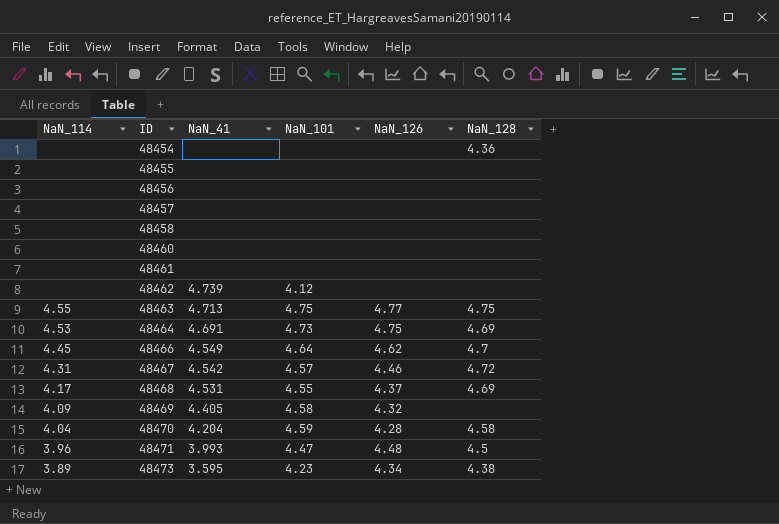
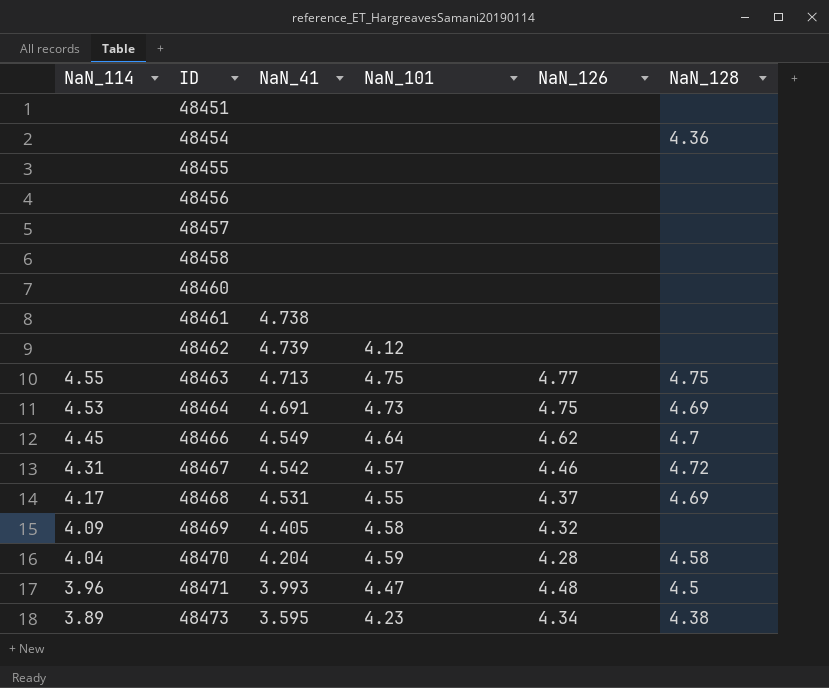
row 48451: none -> none | none | none | none | none
48461 | NaN_41: none -> 4.738

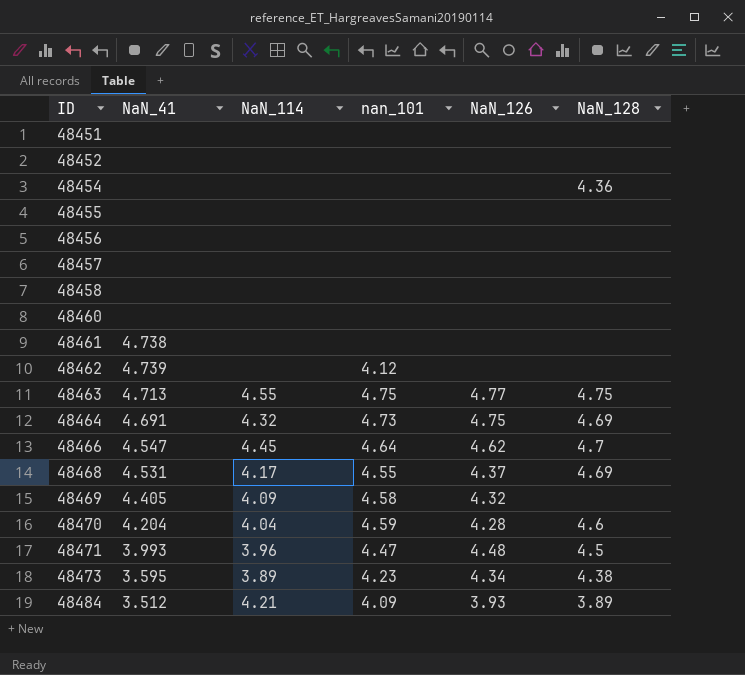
column NaN_114 | position: 1 -> 3
column name: NaN_101 -> nan_101
row 48467: 4.31 | 4.542 | 4.57 | 4.46 | 4.72 -> none
row 48452: none -> none | none | none | none | none
48464 | NaN_114: 4.53 -> 4.32
48466 | NaN_41: 4.549 -> 4.547
48470 | NaN_128: 4.58 -> 4.6
row 48484: none -> 3.512 | 4.21 | 4.09 | 3.93 | 3.89

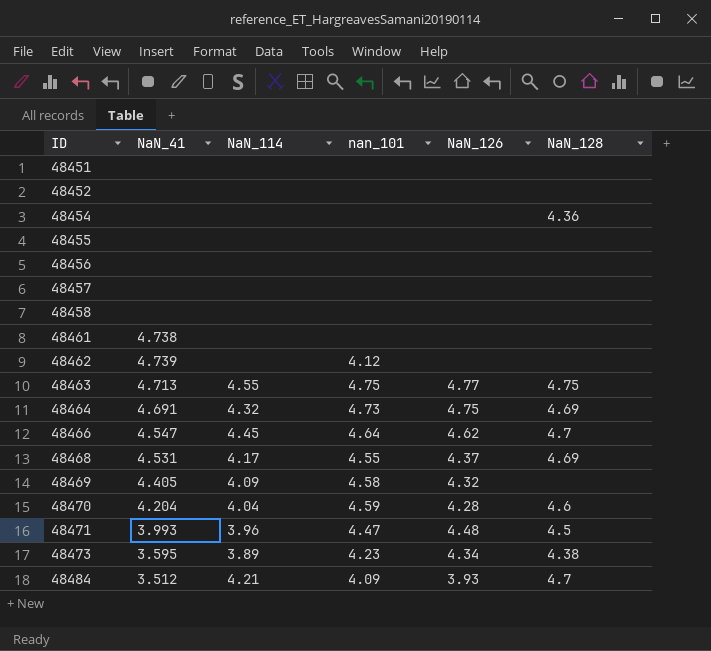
row 48460: none | none | none | none | none -> none
48484 | NaN_128: 3.89 -> 4.7

